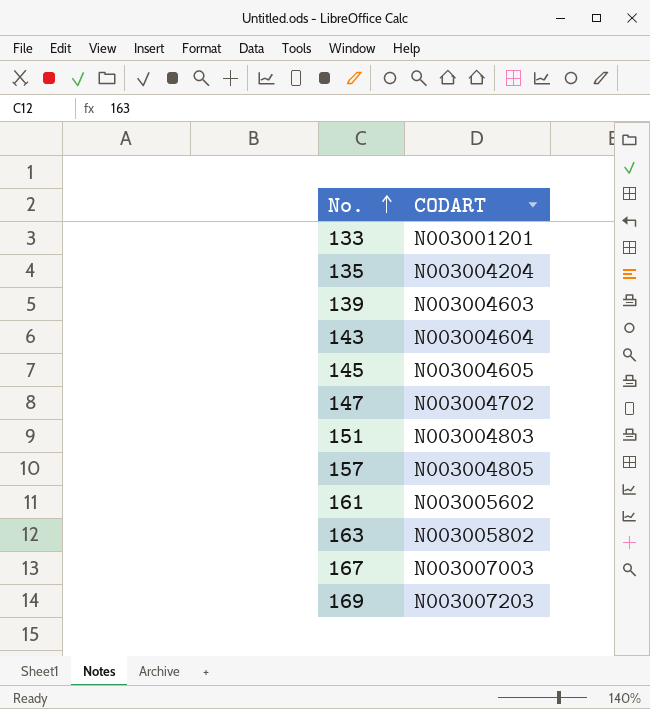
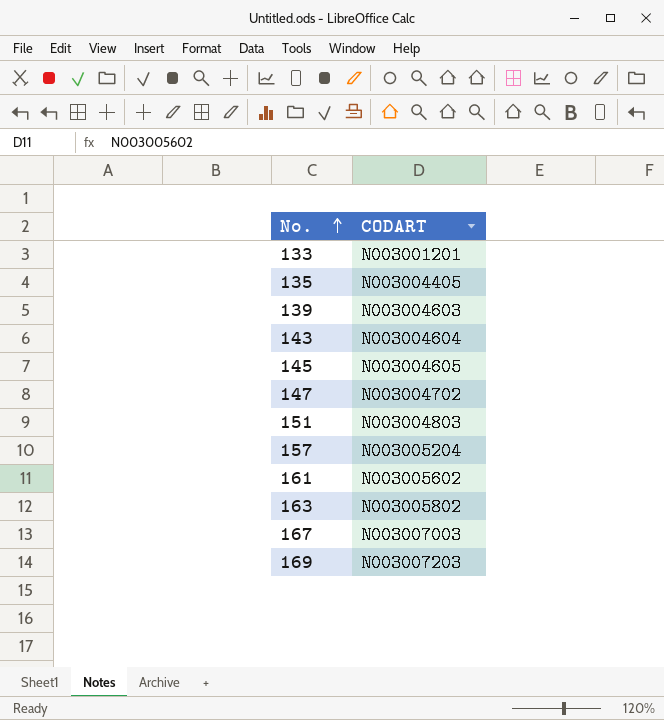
135 | CODART: N003004204 -> N003004405
157 | CODART: N003004805 -> N003005204

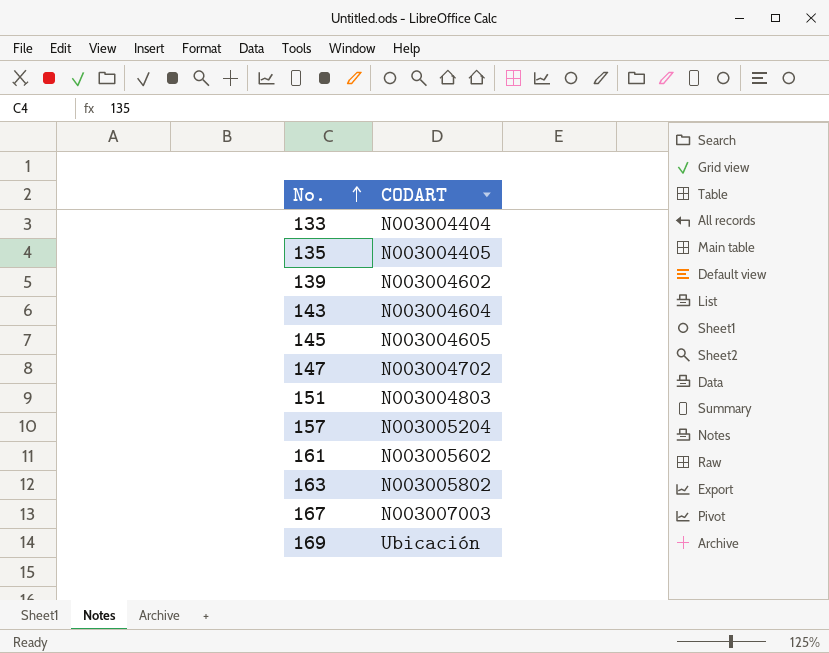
133 | CODART: N003001201 -> N003004404
139 | CODART: N003004603 -> N003004602
169 | CODART: N003007203 -> Ubicación

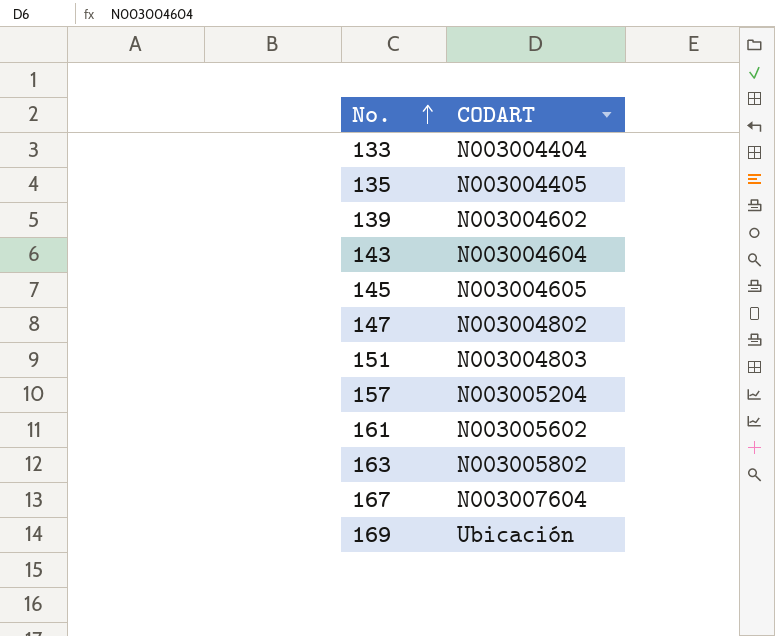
147 | CODART: N003004702 -> N003004802
167 | CODART: N003007003 -> N003007604

